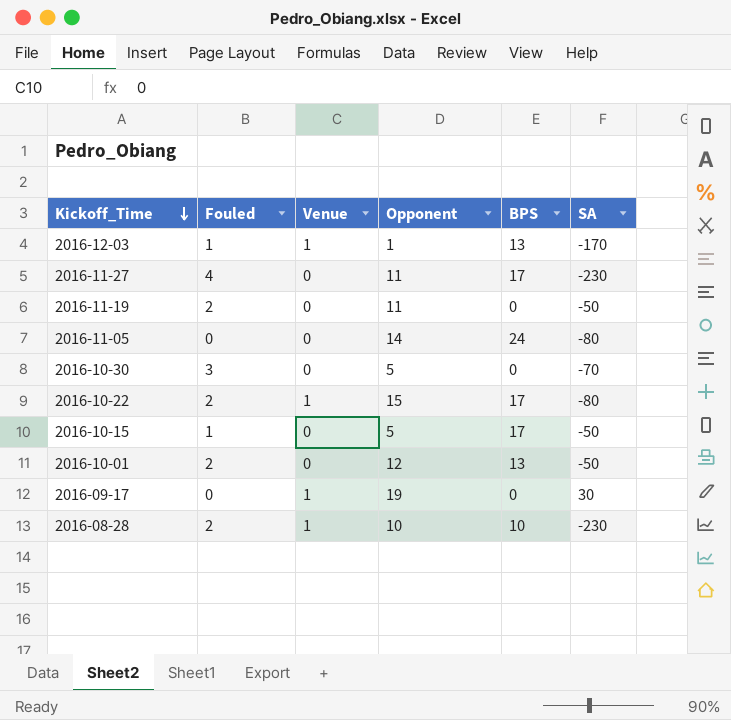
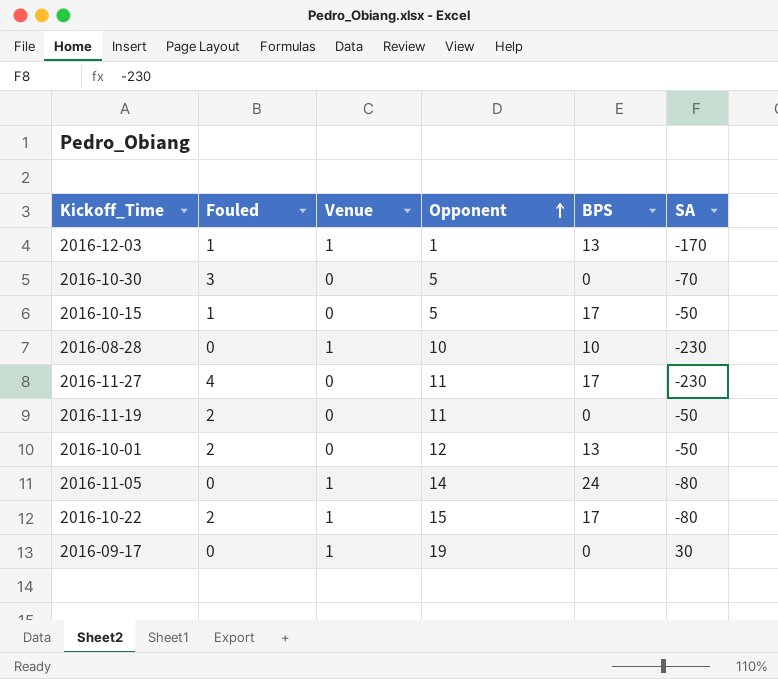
row order: Kickoff_Time descending -> Opponent ascending
2016-08-28 | Fouled: 2 -> 0
2016-11-05 | Venue: 0 -> 1

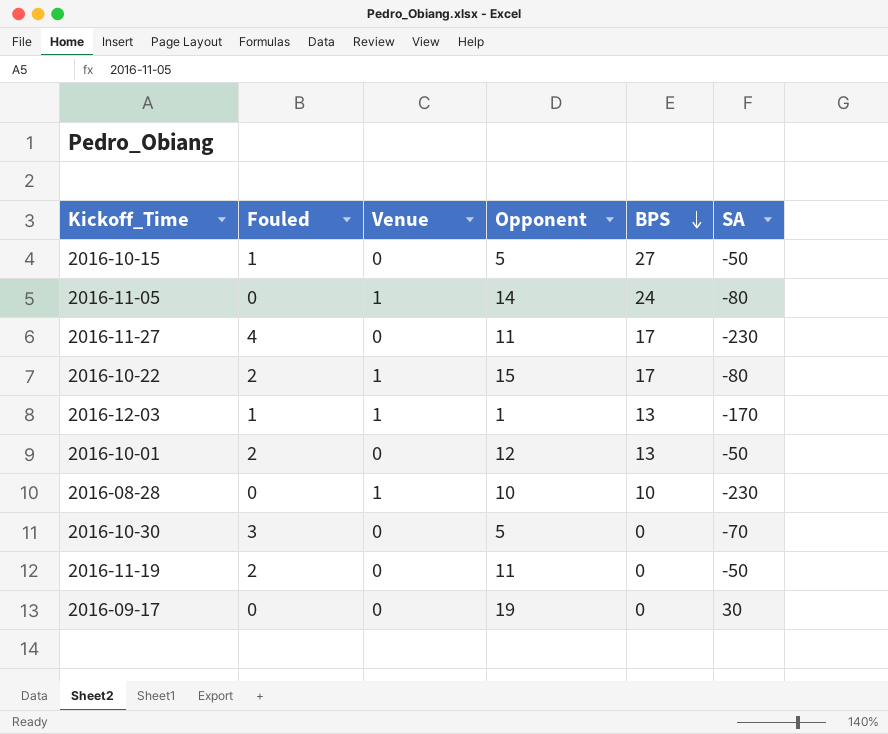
row order: Opponent ascending -> BPS descending
2016-10-15 | BPS: 17 -> 27
2016-09-17 | Venue: 1 -> 0

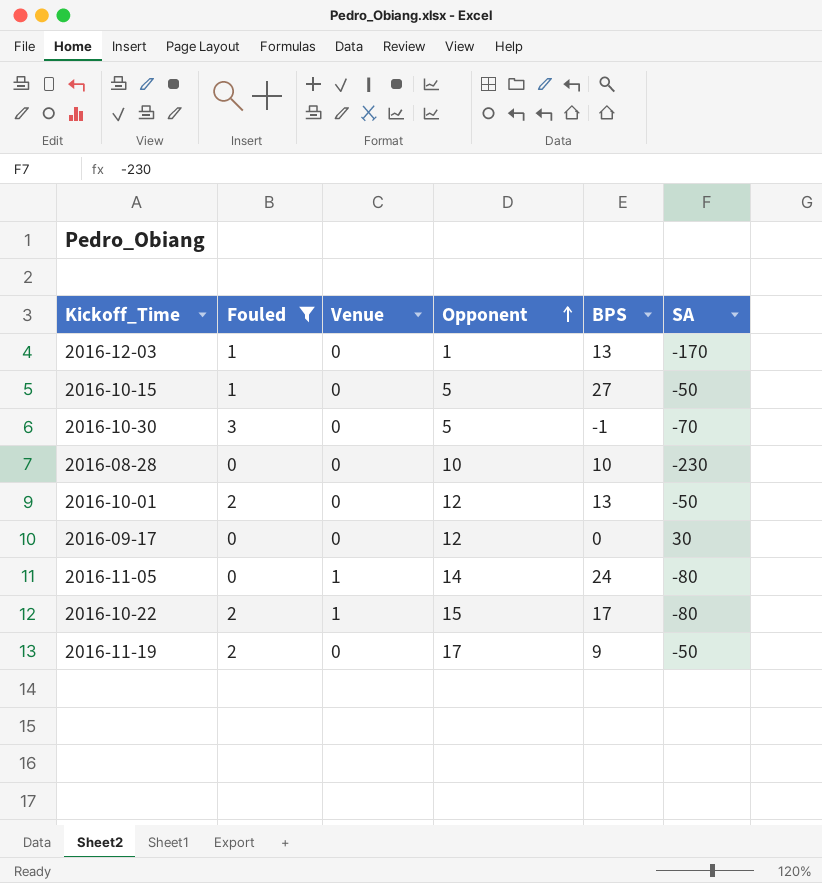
filter: none -> Fouled != 4
row order: BPS descending -> Opponent ascending
2016-12-03 | Venue: 1 -> 0
2016-10-30 | BPS: 0 -> -1
2016-08-28 | Venue: 1 -> 0
2016-09-17 | Opponent: 19 -> 12
2016-11-19 | Opponent: 11 -> 17
2016-11-19 | BPS: 0 -> 9

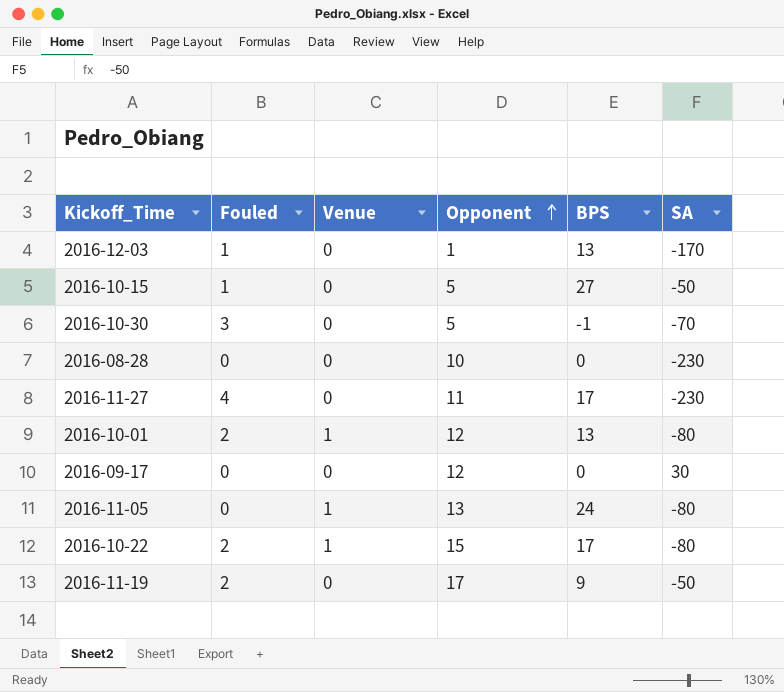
filter: Fouled != 4 -> none
2016-08-28 | BPS: 10 -> 0
2016-10-01 | Venue: 0 -> 1
2016-10-01 | SA: -50 -> -80
2016-11-05 | Opponent: 14 -> 13

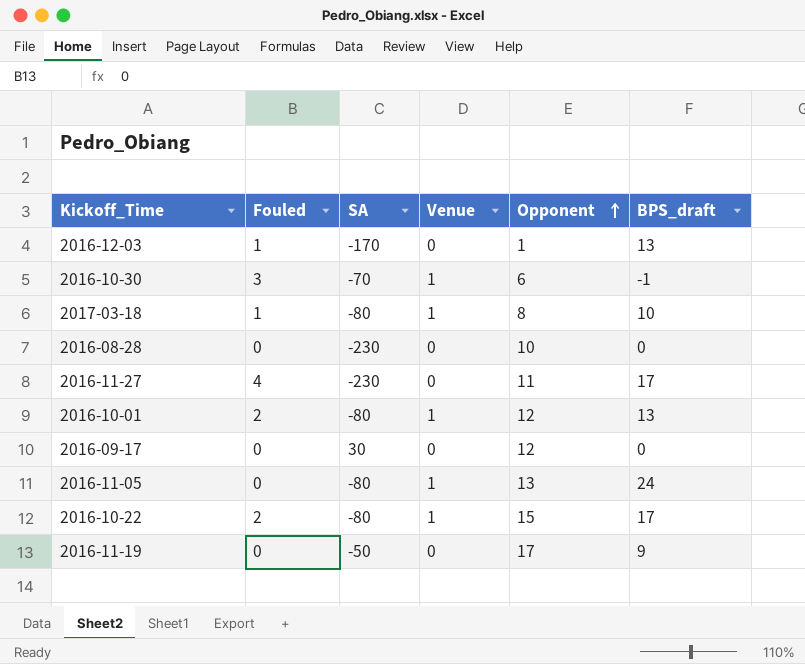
column SA | position: 6 -> 3
column name: BPS -> BPS_draft
row 2016-10-15: 1 | 0 | 5 | 27 | -50 -> none
2016-10-30 | Venue: 0 -> 1
2016-10-30 | Opponent: 5 -> 6
row 2017-03-18: none -> 1 | -80 | 1 | 8 | 10
2016-11-19 | Fouled: 2 -> 0

